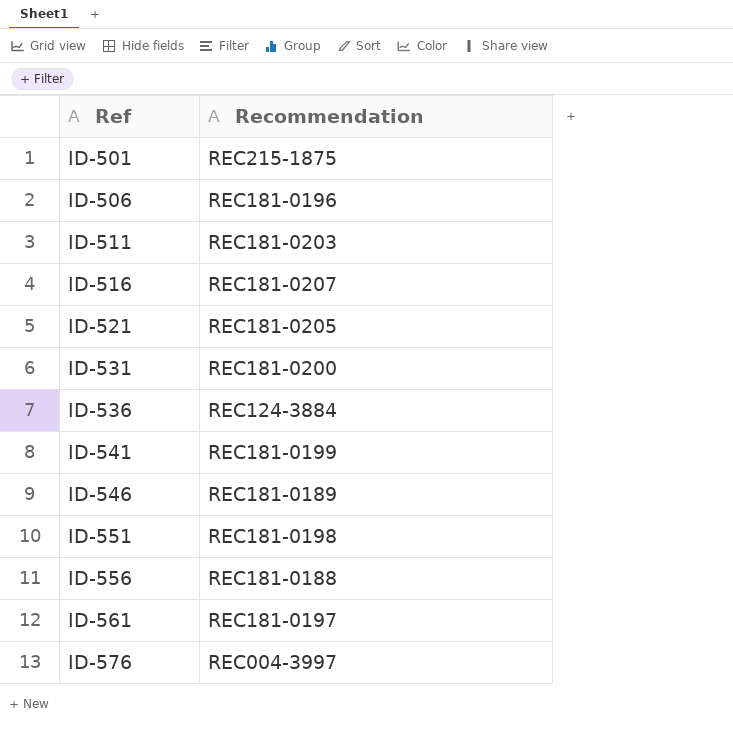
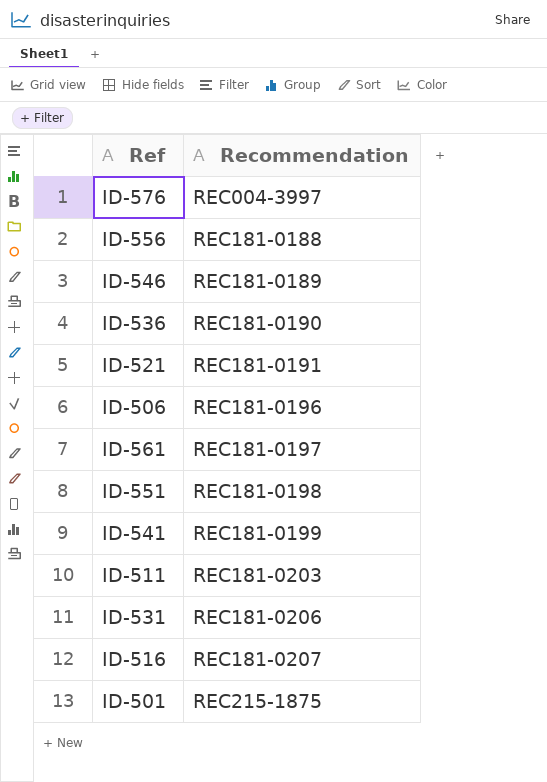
row order: Ref ascending -> Recommendation ascending
ID-536 | Recommendation: REC124-3884 -> REC181-0190
ID-521 | Recommendation: REC181-0205 -> REC181-0191
ID-531 | Recommendation: REC181-0200 -> REC181-0206

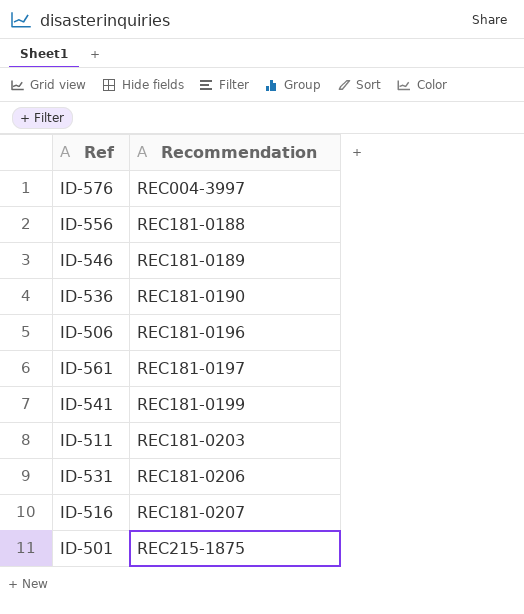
row ID-521: REC181-0191 -> none
row ID-551: REC181-0198 -> none

